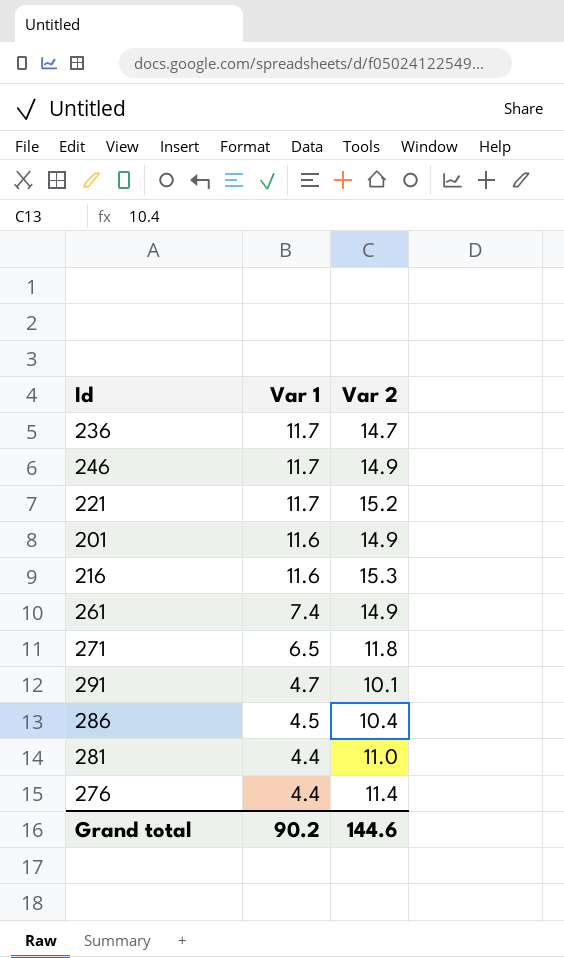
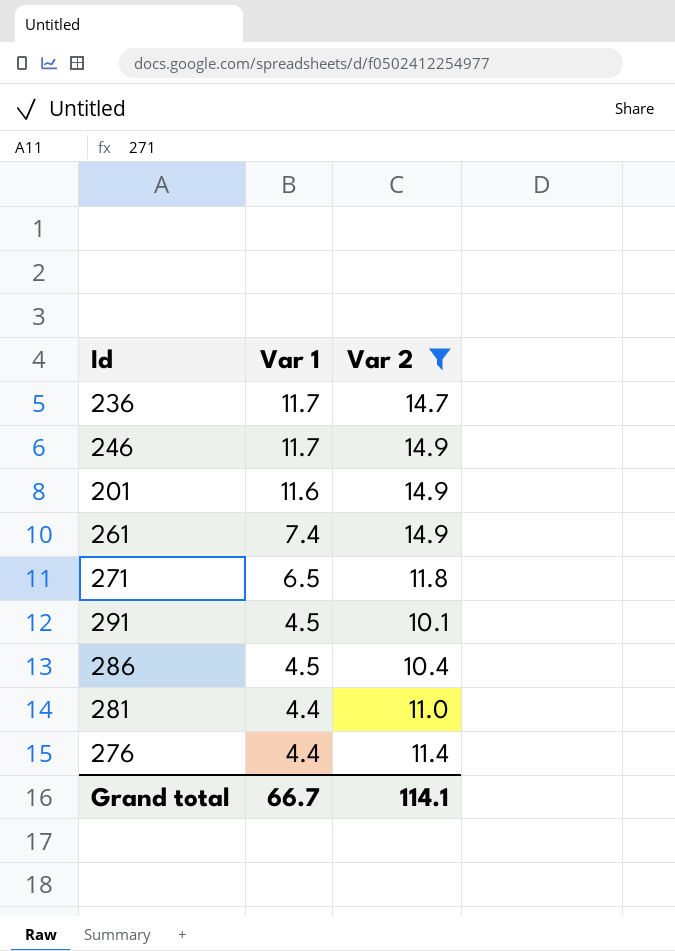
filter: none -> Var 2 <= 14.9
291 | Var 1: 4.7 -> 4.5
Grand total | Var 1: 90.2 -> 66.7
Grand total | Var 2: 144.6 -> 114.1

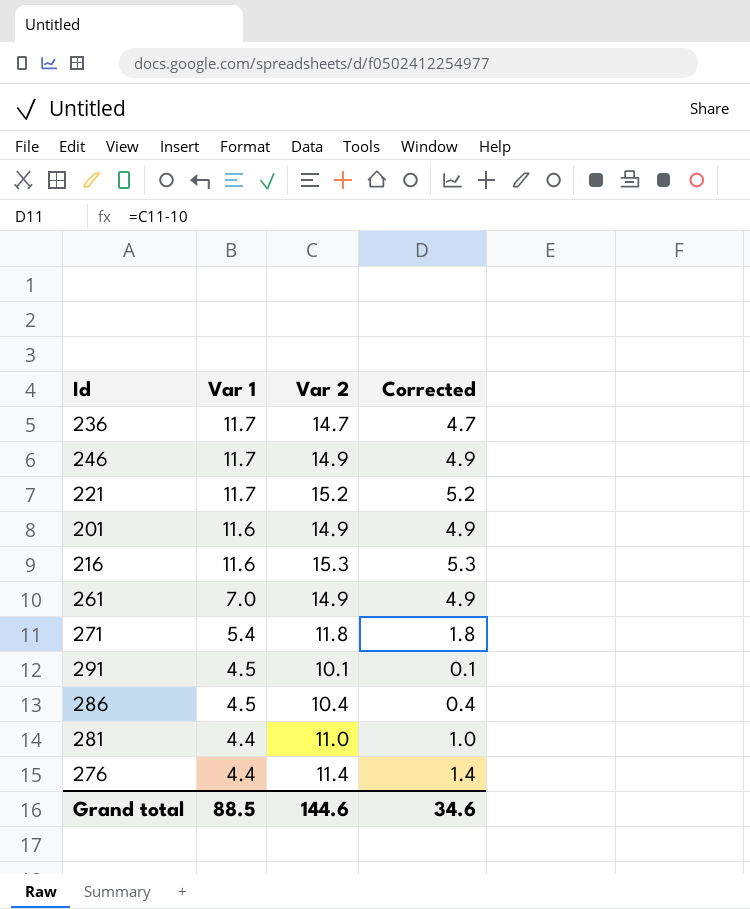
filter: Var 2 <= 14.9 -> none
column Corrected | formula: none -> [Var 2] - 10
261 | Var 1: 7.4 -> 7.0
271 | Var 1: 6.5 -> 5.4
Grand total | Var 1: 66.7 -> 88.5
Grand total | Var 2: 114.1 -> 144.6

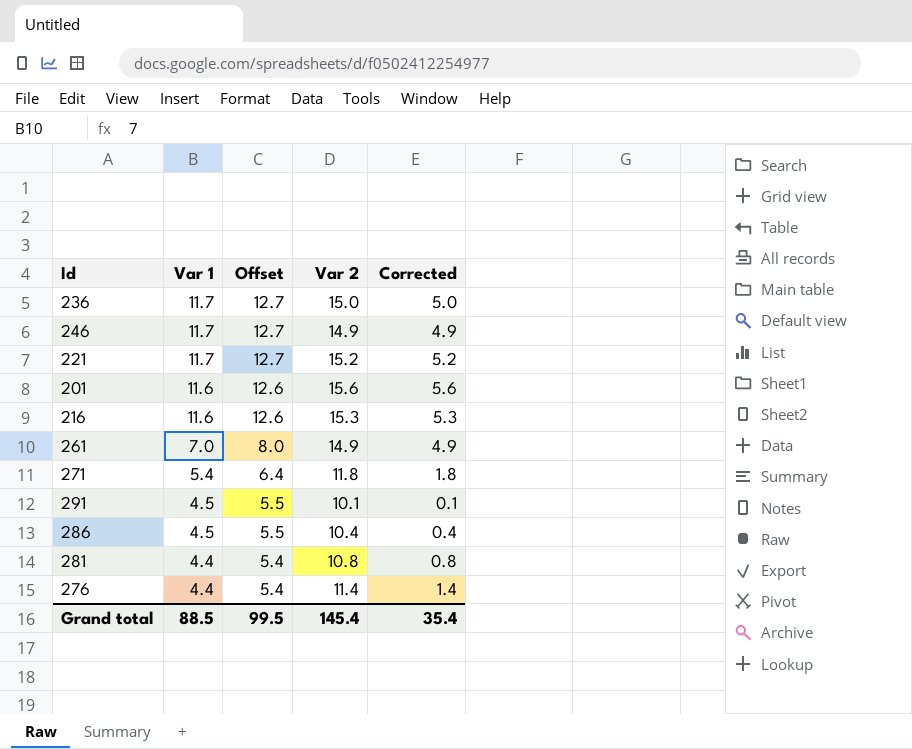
column Offset | formula: none -> [Var 1] + 1
236 | Var 2: 14.7 -> 15.0
236 | Corrected: 4.7 -> 5.0
201 | Var 2: 14.9 -> 15.6
201 | Corrected: 4.9 -> 5.6
281 | Var 2: 11.0 -> 10.8
281 | Corrected: 1.0 -> 0.8
Grand total | Var 2: 144.6 -> 145.4
Grand total | Corrected: 34.6 -> 35.4

